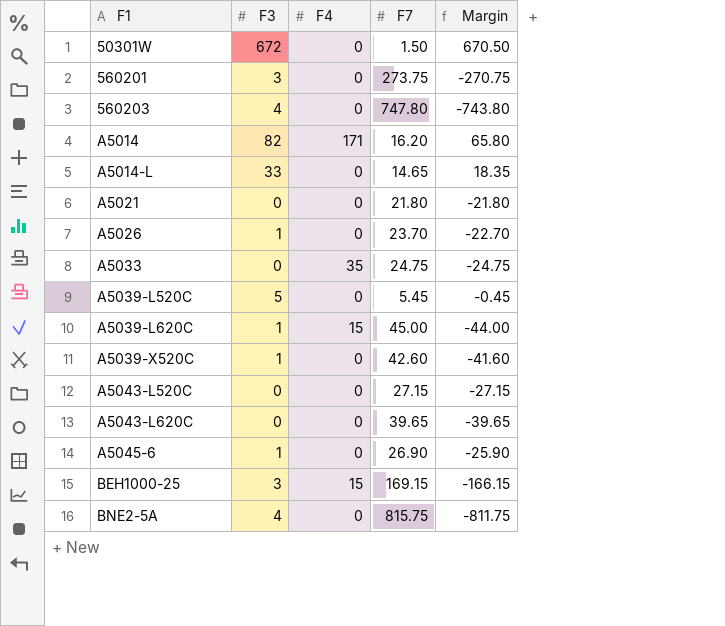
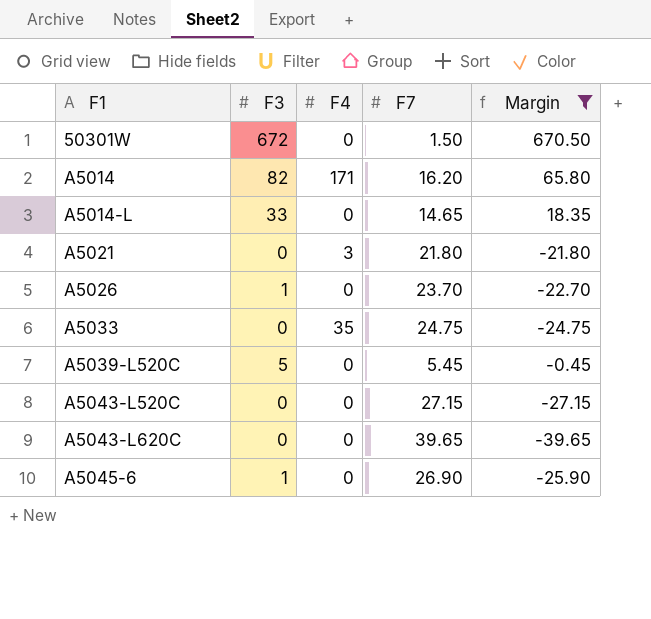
filter: none -> Margin >= -39.65
A5021 | F4: 0 -> 3

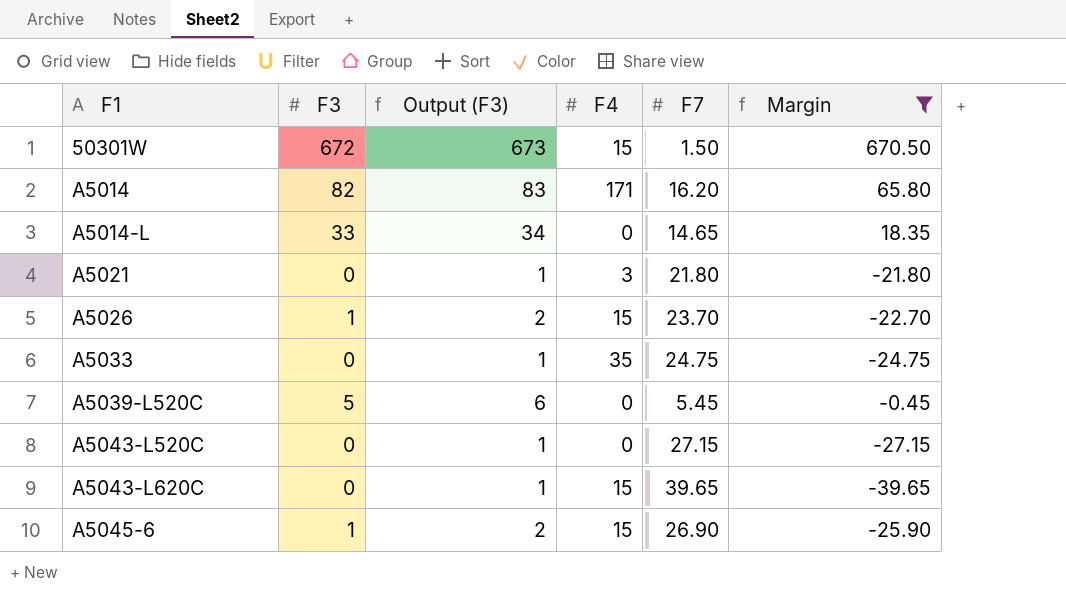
column Output (F3) | formula: none -> [F3] + 1
50301W | F4: 0 -> 15
A5026 | F4: 0 -> 15
A5043-L620C | F4: 0 -> 15
A5045-6 | F4: 0 -> 15

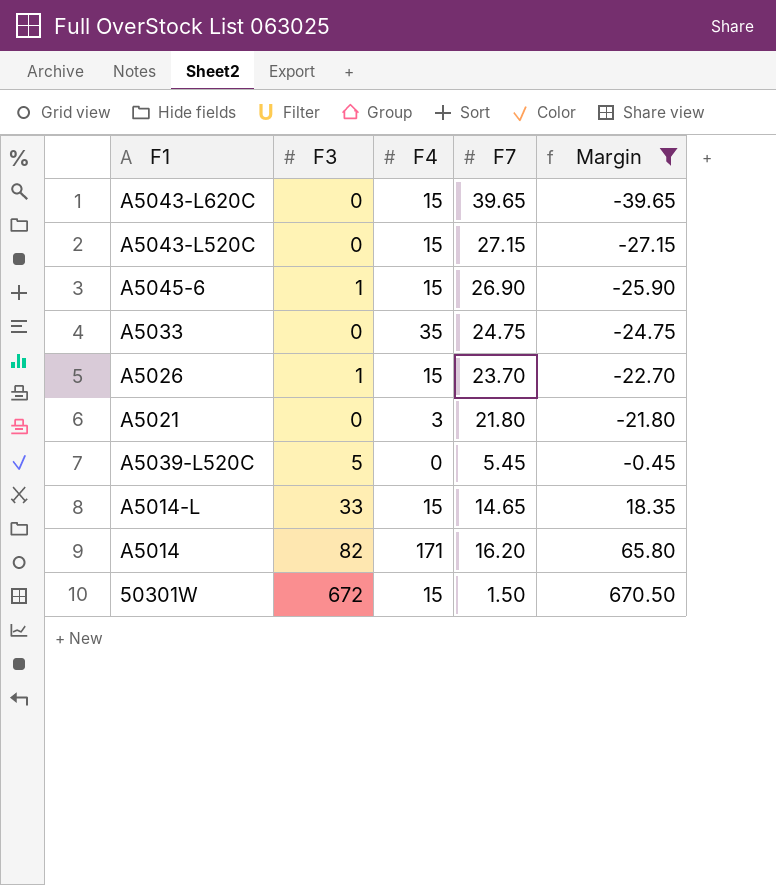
row order: F1 ascending -> Margin ascending
column Output (F3) | formula: [F3] + 1 -> none
A5043-L520C | F4: 0 -> 15
A5014-L | F4: 0 -> 15

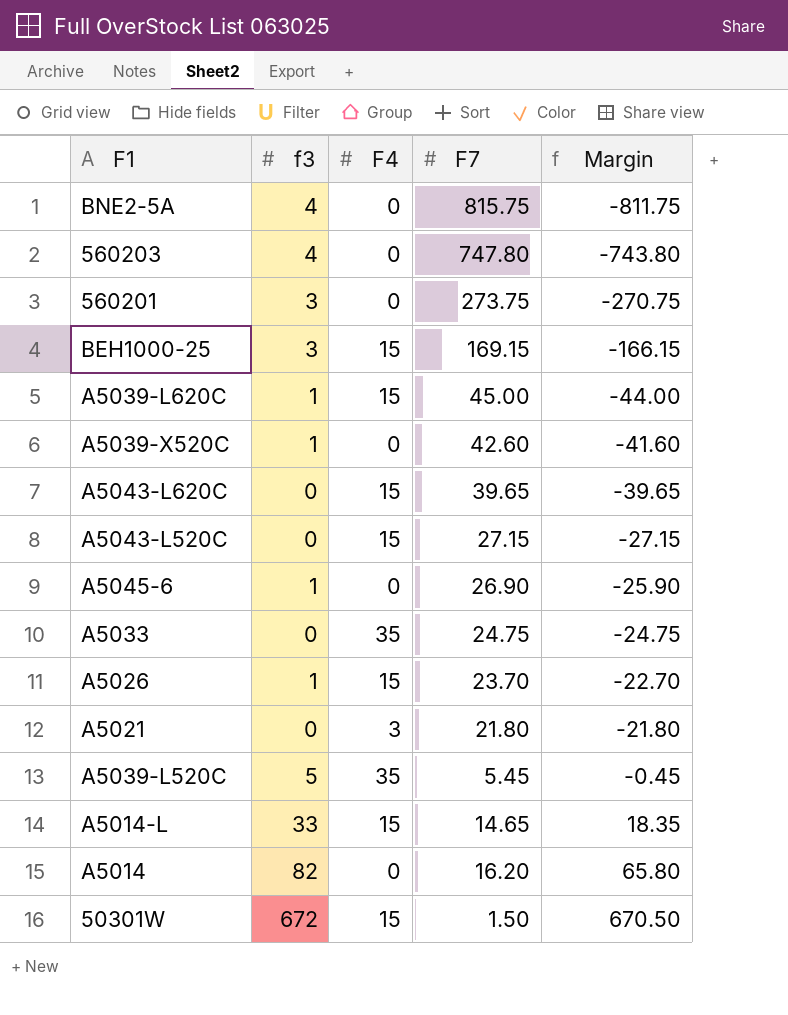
filter: Margin >= -39.65 -> none
column name: F3 -> f3
A5045-6 | F4: 15 -> 0
A5039-L520C | F4: 0 -> 35
A5014 | F4: 171 -> 0

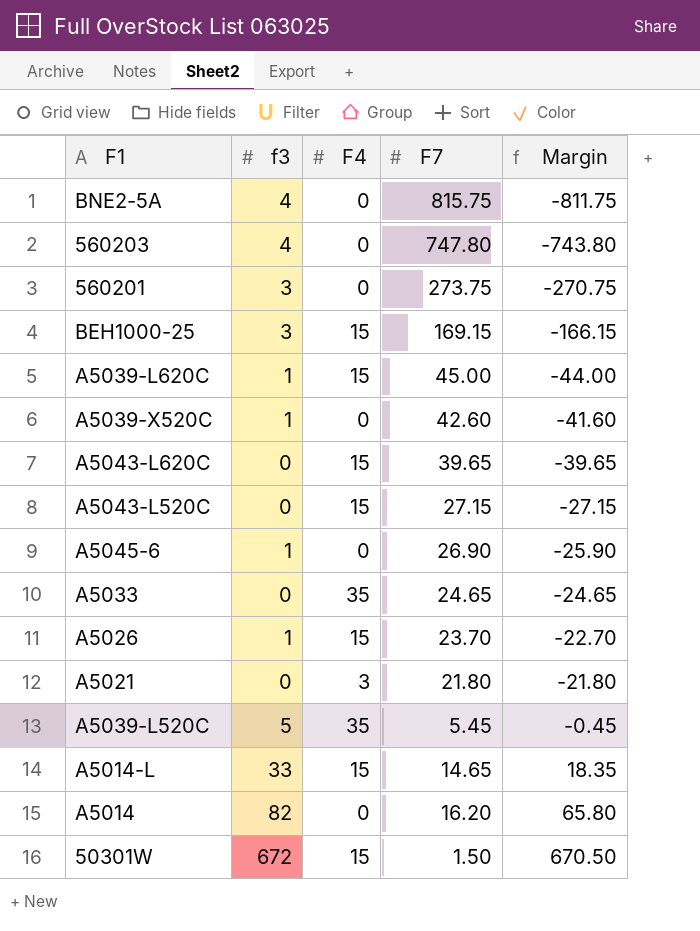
A5033 | F7: 24.75 -> 24.65
A5033 | Margin: -24.75 -> -24.65

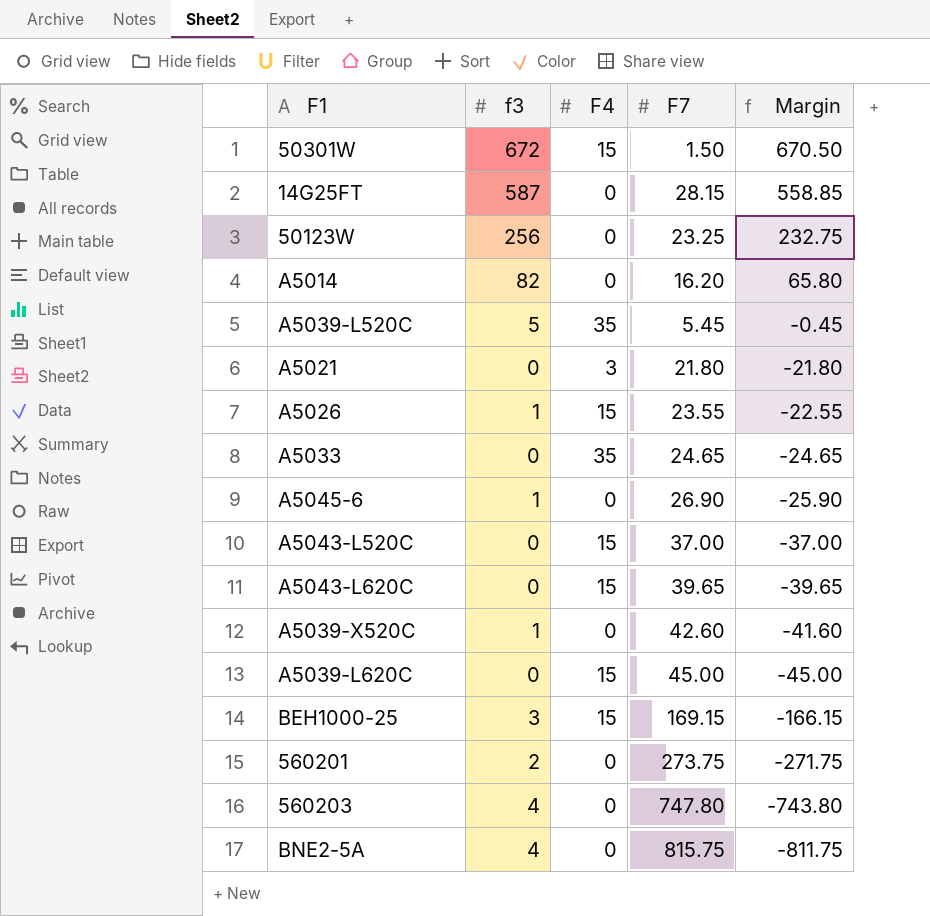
row order: Margin ascending -> Margin descending
row A5014-L: 33 | 15 | 14.65 | 18.35 -> none
row 14G25FT: none -> 587 | 0 | 28.15 | 558.85
row 50123W: none -> 256 | 0 | 23.25 | 232.75
A5026 | F7: 23.70 -> 23.55
A5026 | Margin: -22.70 -> -22.55
A5043-L520C | F7: 27.15 -> 37.00
A5043-L520C | Margin: -27.15 -> -37.00
A5039-L620C | f3: 1 -> 0
A5039-L620C | Margin: -44.00 -> -45.00
560201 | f3: 3 -> 2
560201 | Margin: -270.75 -> -271.75

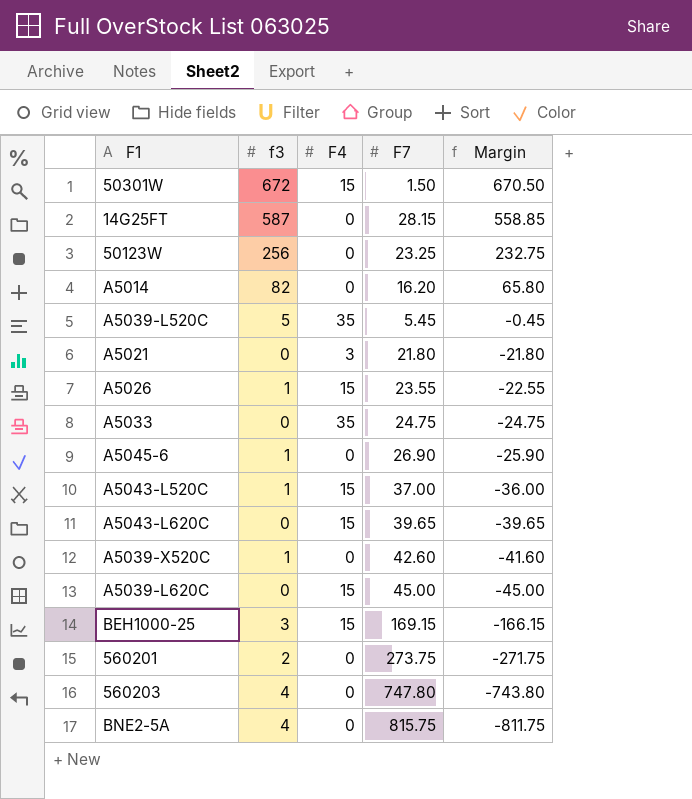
A5033 | F7: 24.65 -> 24.75
A5033 | Margin: -24.65 -> -24.75
A5043-L520C | f3: 0 -> 1
A5043-L520C | Margin: -37.00 -> -36.00

